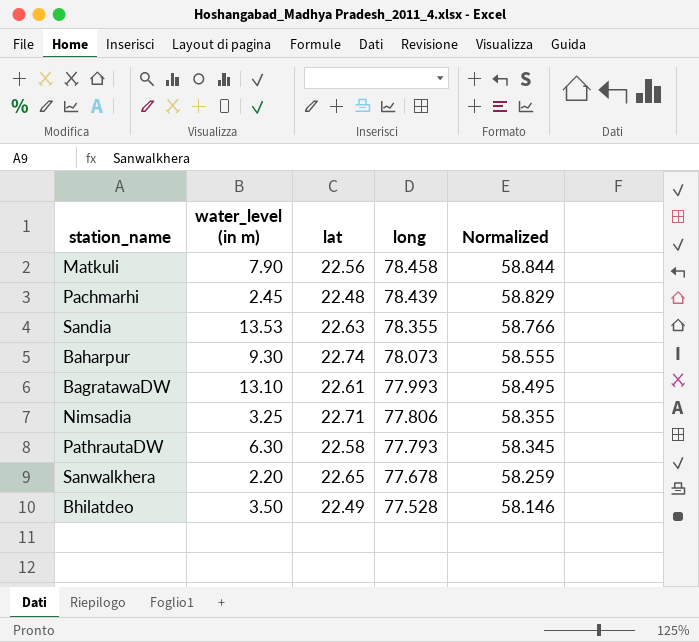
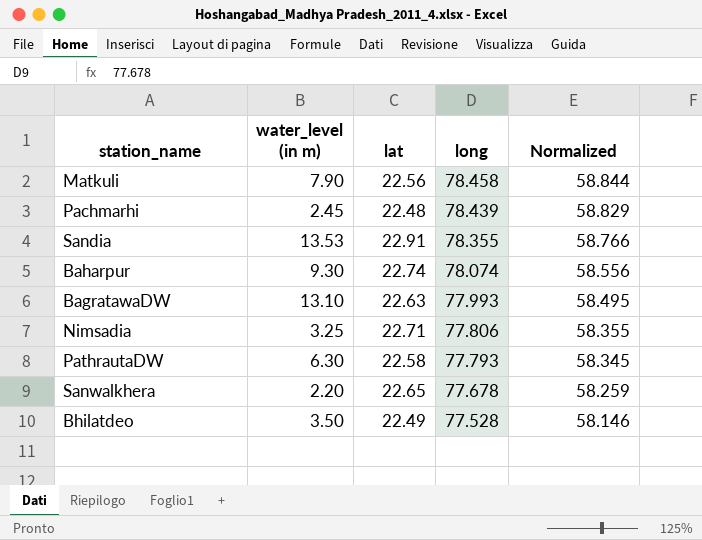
Sandia | lat: 22.63 -> 22.91
Baharpur | long: 78.073 -> 78.074
Baharpur | Normalized: 58.555 -> 58.556
BagratawaDW | lat: 22.61 -> 22.63

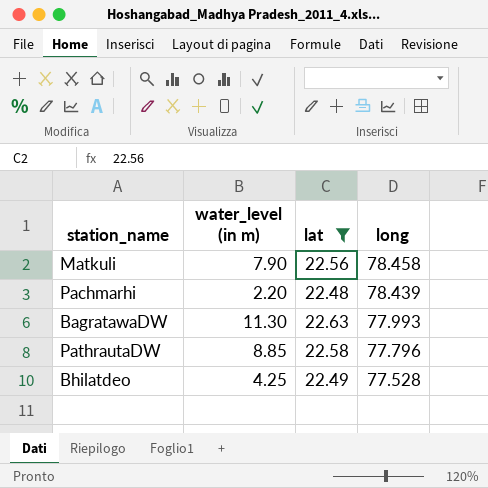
filter: none -> lat <= 22.63
column Normalized | formula: [long] * 0.75 -> none
Pachmarhi | water_level (in m): 2.45 -> 2.20
BagratawaDW | water_level (in m): 13.10 -> 11.30
PathrautaDW | water_level (in m): 6.30 -> 8.85
PathrautaDW | long: 77.793 -> 77.796
Bhilatdeo | water_level (in m): 3.50 -> 4.25

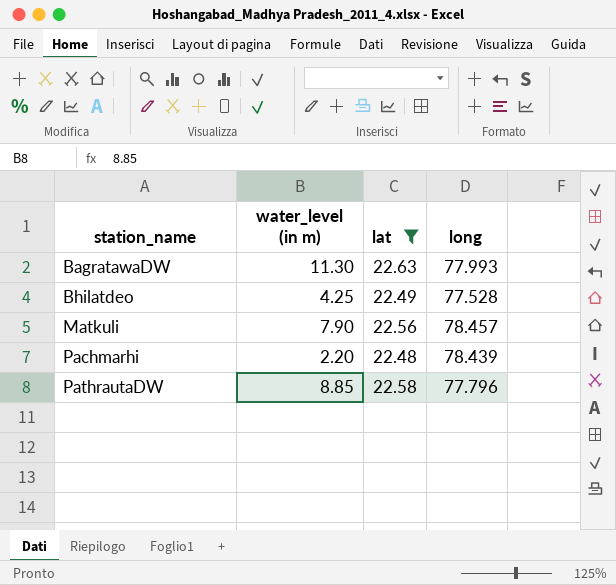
row order: long descending -> station_name ascending
Matkuli | long: 78.458 -> 78.457

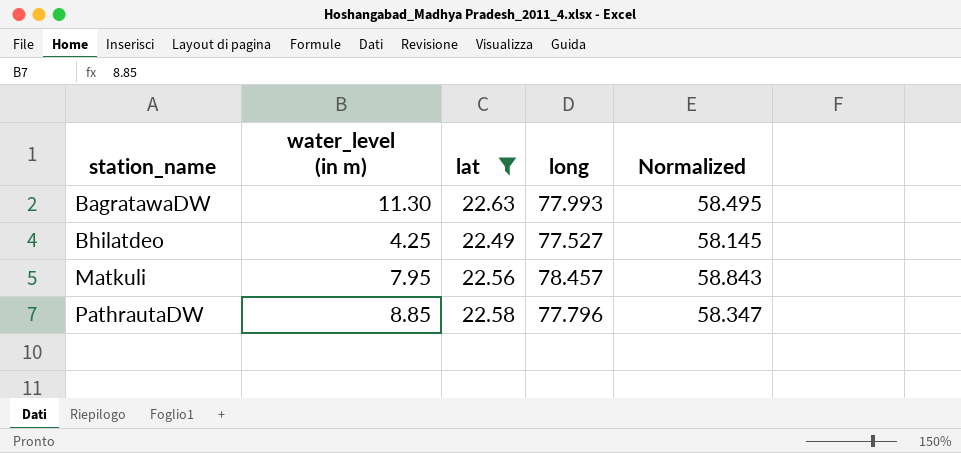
column Normalized | formula: none -> [long] * 0.75
row Pachmarhi: 2.20 | 22.48 | 78.439 -> none
Bhilatdeo | long: 77.528 -> 77.527
Matkuli | water_level (in m): 7.90 -> 7.95

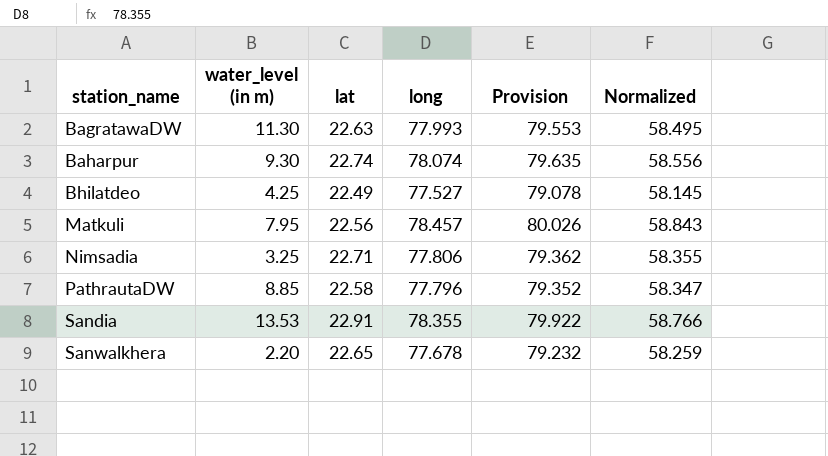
filter: lat <= 22.63 -> none
column Provision | formula: none -> [long] * 1.02

